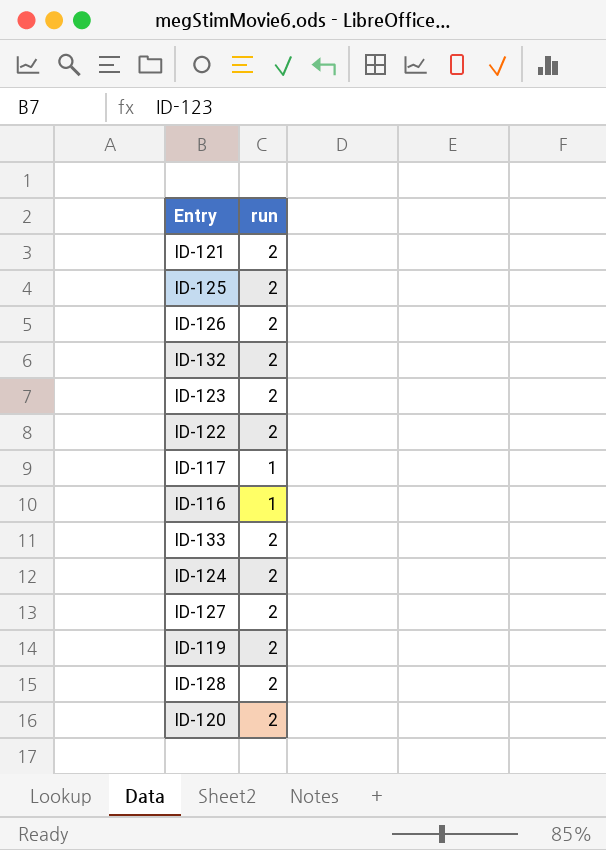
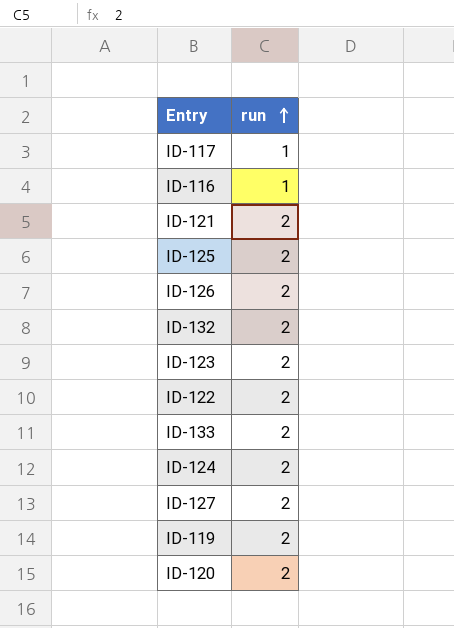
row order: none -> run ascending
row ID-128: 2 -> none

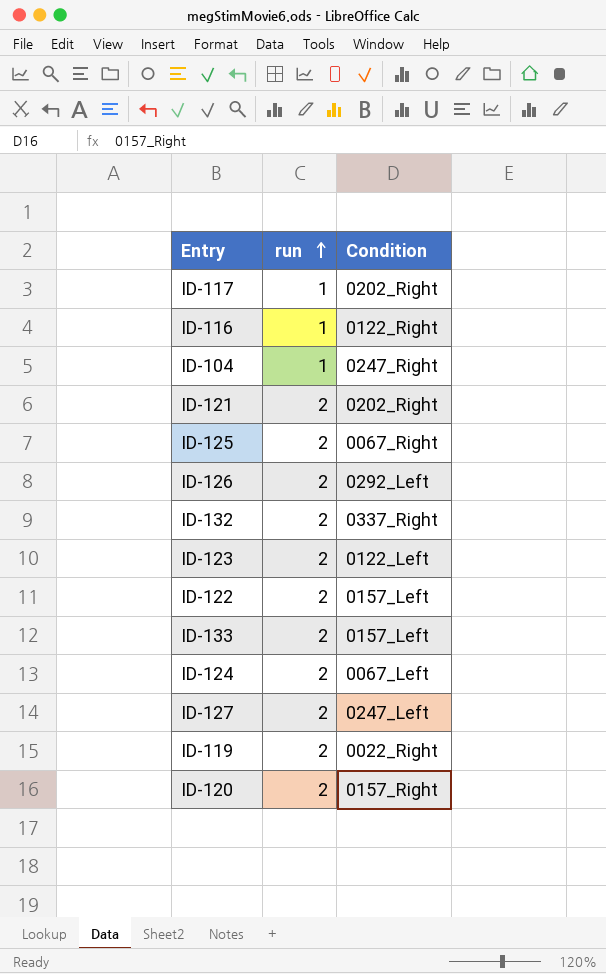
column Condition | position: none -> 3
row ID-104: none -> 1 | 0247_Right

